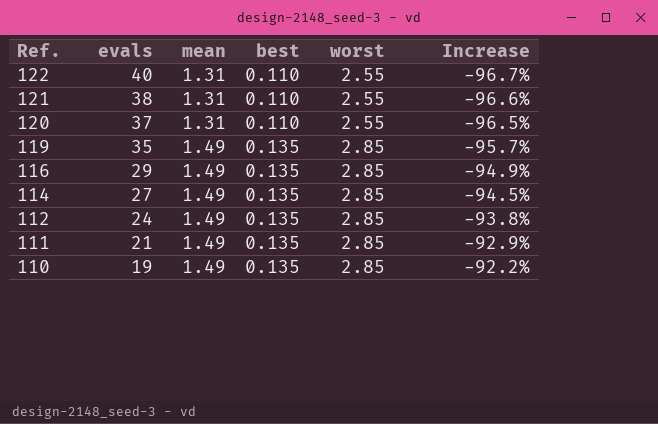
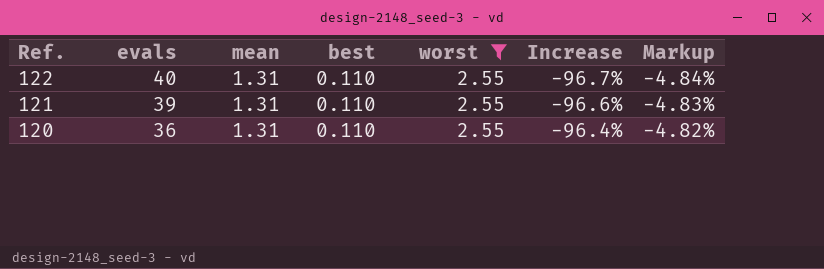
filter: none -> worst = 2.55
column Markup | formula: none -> [Increase] * 0.05
121 | evals: 38 -> 39
120 | evals: 37 -> 36
120 | Increase: -96.5% -> -96.4%

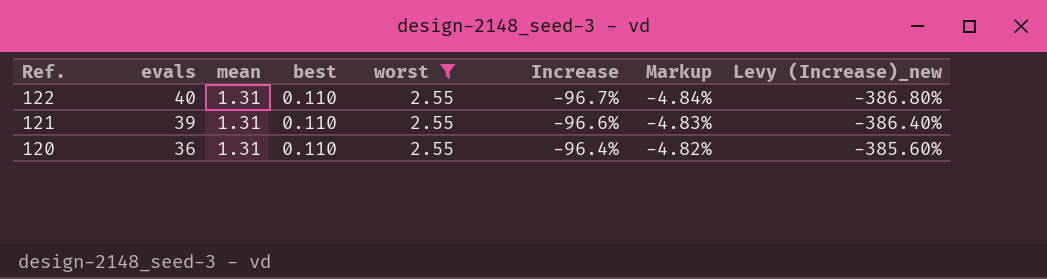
column Levy (Increase)_new | formula: none -> [Increase] * 4

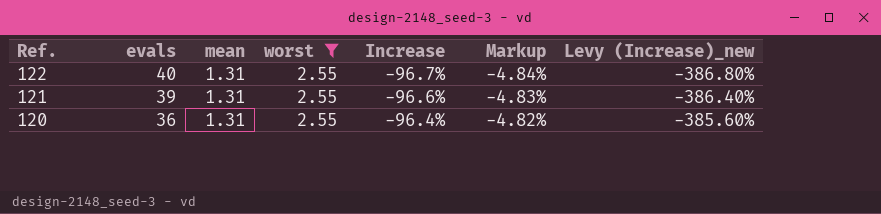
column best | position: 4 -> none

